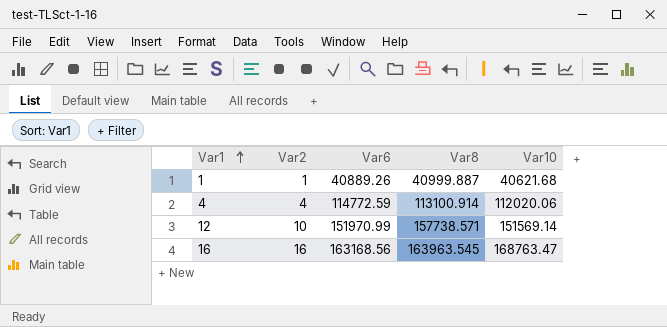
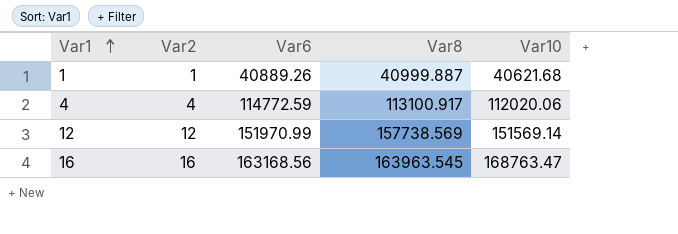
4 | Var8: 113100.914 -> 113100.917
12 | Var2: 10 -> 12
12 | Var8: 157738.571 -> 157738.569

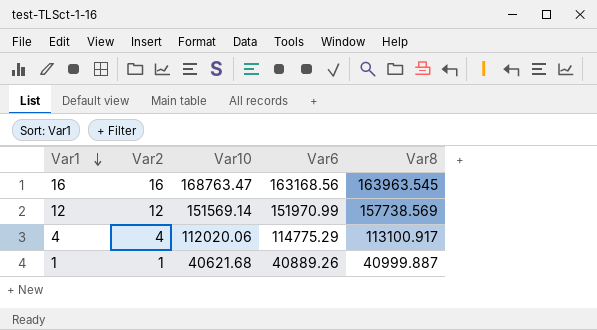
row order: Var1 ascending -> Var1 descending
column Var10 | position: 5 -> 3
4 | Var6: 114772.59 -> 114775.29

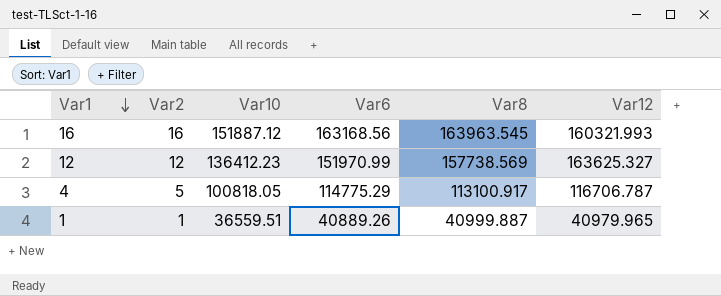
column Var12 | position: none -> 6
16 | Var10: 168763.47 -> 151887.12
12 | Var10: 151569.14 -> 136412.23
4 | Var2: 4 -> 5
4 | Var10: 112020.06 -> 100818.05
1 | Var10: 40621.68 -> 36559.51

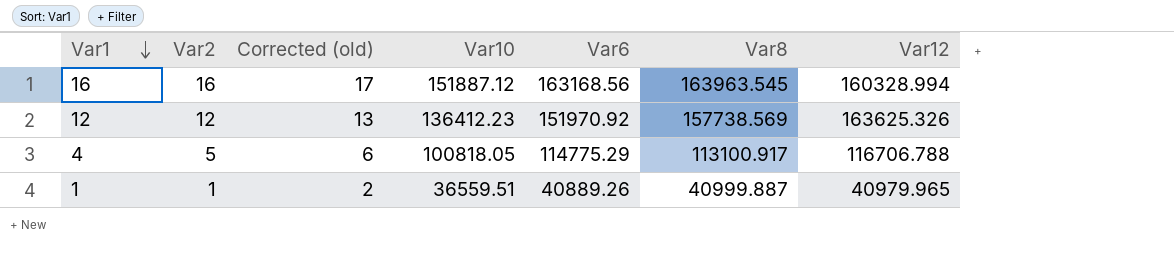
column Corrected (old) | formula: none -> [Var2] + 1
16 | Var12: 160321.993 -> 160328.994
12 | Var6: 151970.99 -> 151970.92
12 | Var12: 163625.327 -> 163625.326
4 | Var12: 116706.787 -> 116706.788

